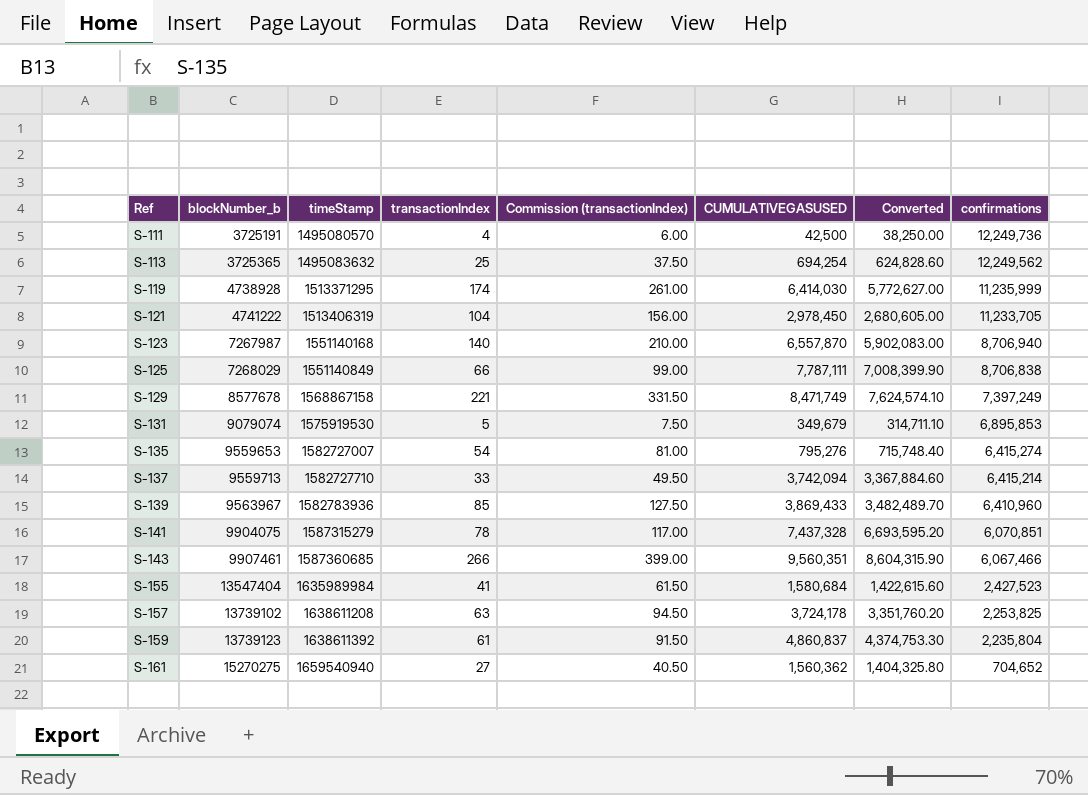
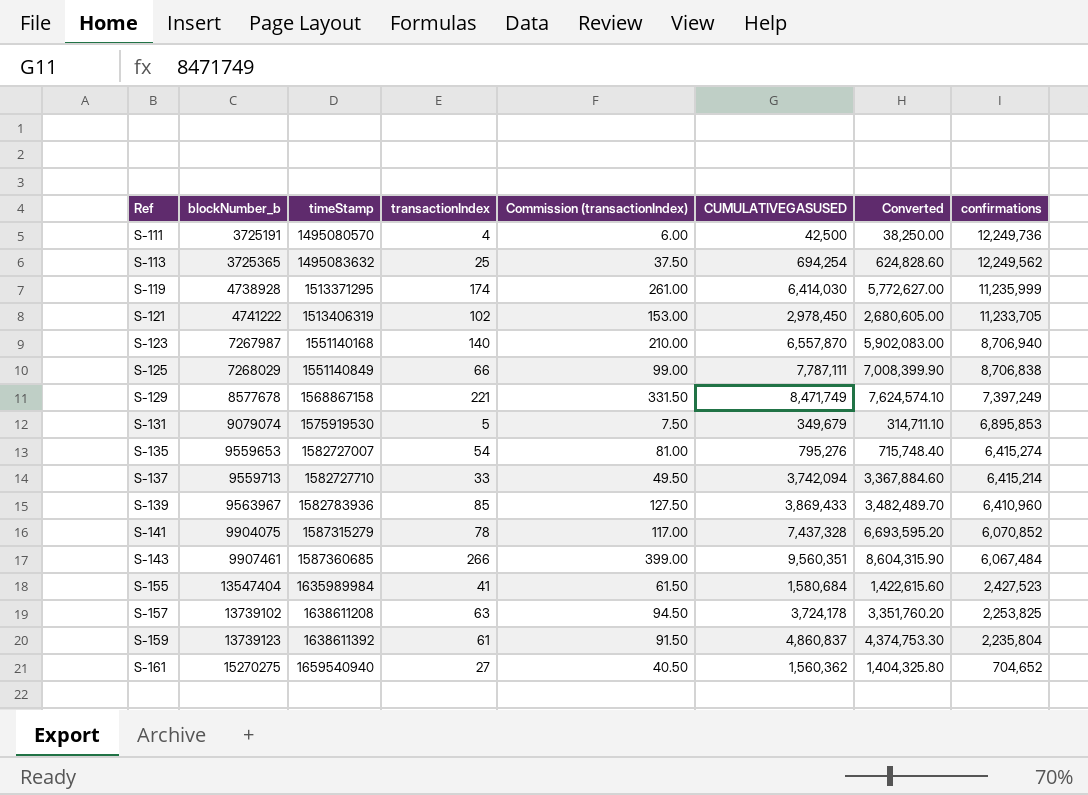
S-121 | transactionIndex: 104 -> 102
S-121 | Commission (transactionIndex): 156.00 -> 153.00
S-141 | confirmations: 6,070,851 -> 6,070,852
S-143 | confirmations: 6,067,466 -> 6,067,484

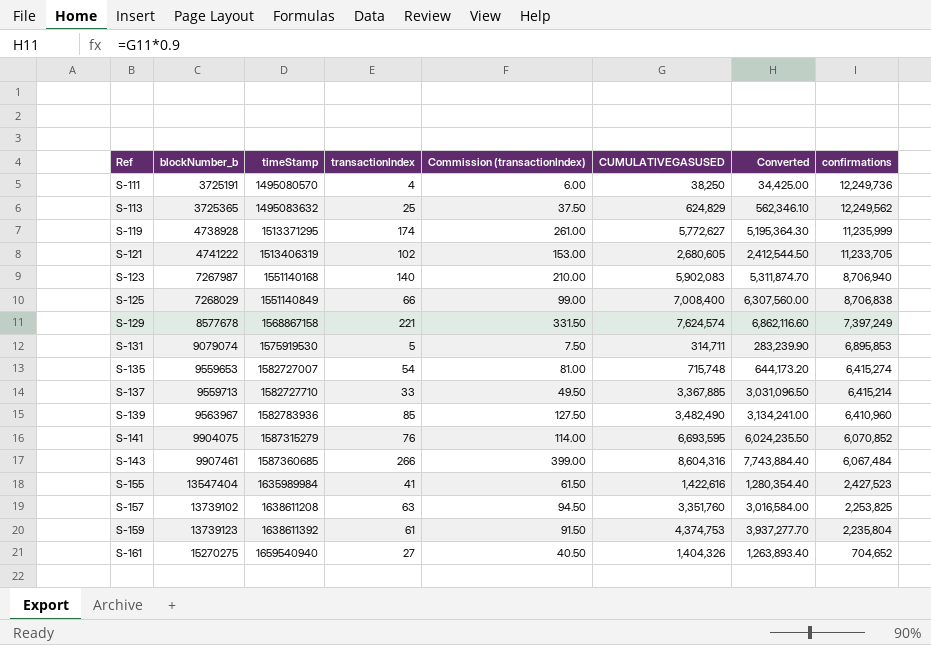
S-111 | CUMULATIVEGASUSED: 42,500 -> 38,250
S-111 | Converted: 38,250.00 -> 34,425.00
S-113 | CUMULATIVEGASUSED: 694,254 -> 624,829
S-113 | Converted: 624,828.60 -> 562,346.10
S-119 | CUMULATIVEGASUSED: 6,414,030 -> 5,772,627
S-119 | Converted: 5,772,627.00 -> 5,195,364.30
S-121 | CUMULATIVEGASUSED: 2,978,450 -> 2,680,605
S-121 | Converted: 2,680,605.00 -> 2,412,544.50
S-123 | CUMULATIVEGASUSED: 6,557,870 -> 5,902,083
S-123 | Converted: 5,902,083.00 -> 5,311,874.70
S-125 | CUMULATIVEGASUSED: 7,787,111 -> 7,008,400
S-125 | Converted: 7,008,399.90 -> 6,307,560.00
S-129 | CUMULATIVEGASUSED: 8,471,749 -> 7,624,574
S-129 | Converted: 7,624,574.10 -> 6,862,116.60
S-131 | CUMULATIVEGASUSED: 349,679 -> 314,711
S-131 | Converted: 314,711.10 -> 283,239.90
S-135 | CUMULATIVEGASUSED: 795,276 -> 715,748
S-135 | Converted: 715,748.40 -> 644,173.20
S-137 | CUMULATIVEGASUSED: 3,742,094 -> 3,367,885
S-137 | Converted: 3,367,884.60 -> 3,031,096.50
S-139 | CUMULATIVEGASUSED: 3,869,433 -> 3,482,490
S-139 | Converted: 3,482,489.70 -> 3,134,241.00
S-141 | transactionIndex: 78 -> 76
S-141 | Commission (transactionIndex): 117.00 -> 114.00
S-141 | CUMULATIVEGASUSED: 7,437,328 -> 6,693,595
S-141 | Converted: 6,693,595.20 -> 6,024,235.50
S-143 | CUMULATIVEGASUSED: 9,560,351 -> 8,604,316
S-143 | Converted: 8,604,315.90 -> 7,743,884.40
S-155 | CUMULATIVEGASUSED: 1,580,684 -> 1,422,616
S-155 | Converted: 1,422,615.60 -> 1,280,354.40
S-157 | CUMULATIVEGASUSED: 3,724,178 -> 3,351,760
S-157 | Converted: 3,351,760.20 -> 3,016,584.00
S-159 | CUMULATIVEGASUSED: 4,860,837 -> 4,374,753
S-159 | Converted: 4,374,753.30 -> 3,937,277.70
S-161 | CUMULATIVEGASUSED: 1,560,362 -> 1,404,326
S-161 | Converted: 1,404,325.80 -> 1,263,893.40

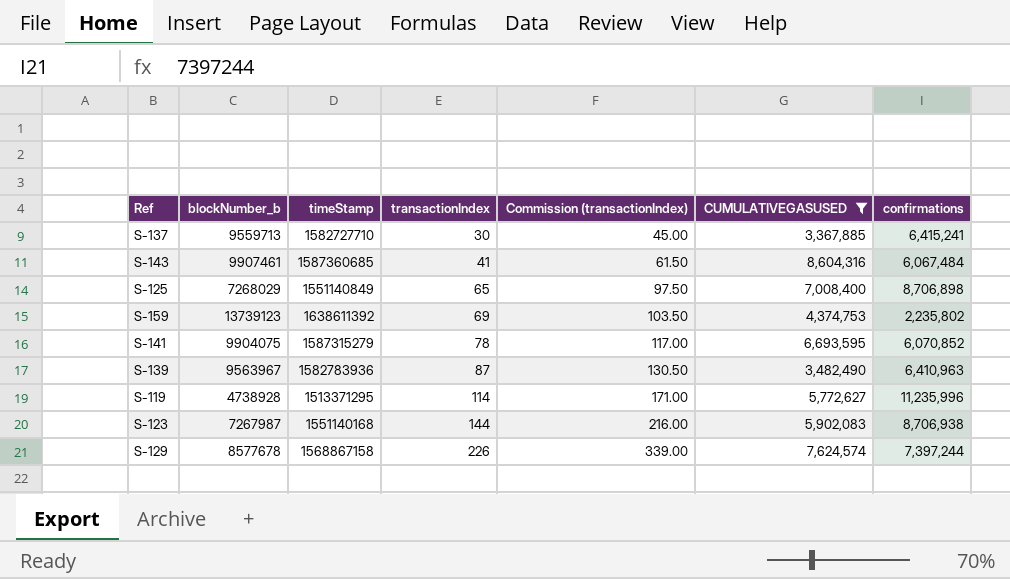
filter: none -> CUMULATIVEGASUSED >= 3,367,885
row order: Ref ascending -> transactionIndex ascending
column Converted | formula: [CUMULATIVEGASUSED] * 0.9 -> none
S-137 | transactionIndex: 33 -> 30
S-137 | Commission (transactionIndex): 49.50 -> 45.00
S-137 | confirmations: 6,415,214 -> 6,415,241
S-143 | transactionIndex: 266 -> 41
S-143 | Commission (transactionIndex): 399.00 -> 61.50
S-125 | transactionIndex: 66 -> 65
S-125 | Commission (transactionIndex): 99.00 -> 97.50
S-125 | confirmations: 8,706,838 -> 8,706,898
S-159 | transactionIndex: 61 -> 69
S-159 | Commission (transactionIndex): 91.50 -> 103.50
S-159 | confirmations: 2,235,804 -> 2,235,802
S-141 | transactionIndex: 76 -> 78
S-141 | Commission (transactionIndex): 114.00 -> 117.00
S-139 | transactionIndex: 85 -> 87
S-139 | Commission (transactionIndex): 127.50 -> 130.50
S-139 | confirmations: 6,410,960 -> 6,410,963
S-119 | transactionIndex: 174 -> 114
S-119 | Commission (transactionIndex): 261.00 -> 171.00
S-119 | confirmations: 11,235,999 -> 11,235,996
S-123 | transactionIndex: 140 -> 144
S-123 | Commission (transactionIndex): 210.00 -> 216.00
S-123 | confirmations: 8,706,940 -> 8,706,938
S-129 | transactionIndex: 221 -> 226
S-129 | Commission (transactionIndex): 331.50 -> 339.00
S-129 | confirmations: 7,397,249 -> 7,397,244

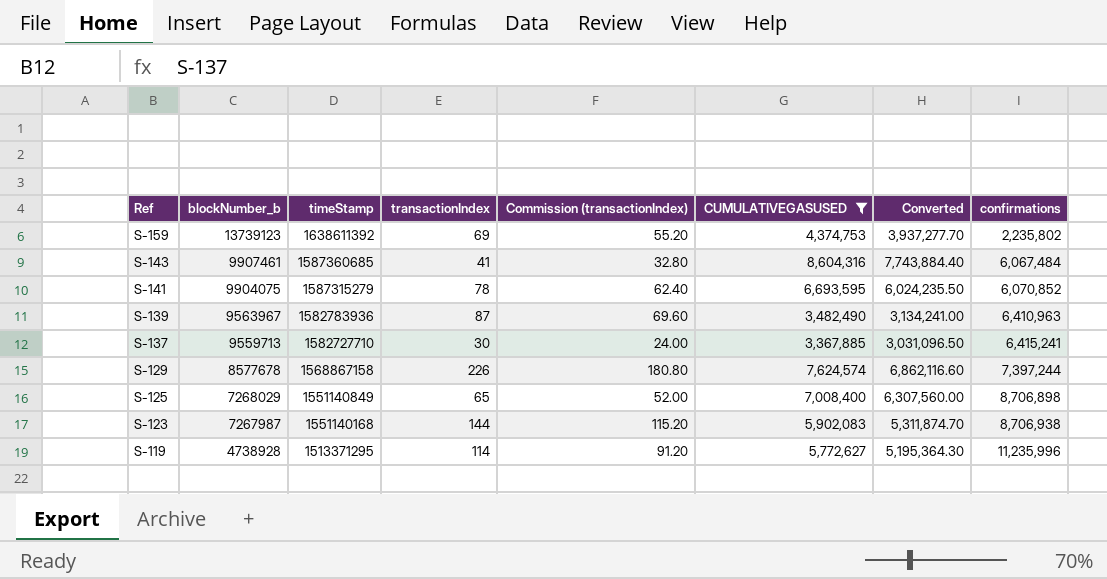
row order: transactionIndex ascending -> Ref descending
column Commission (transactionIndex) | formula: [transactionIndex] * 1.5 -> [transactionIndex] * 0.8
column Converted | formula: none -> [CUMULATIVEGASUSED] * 0.9

